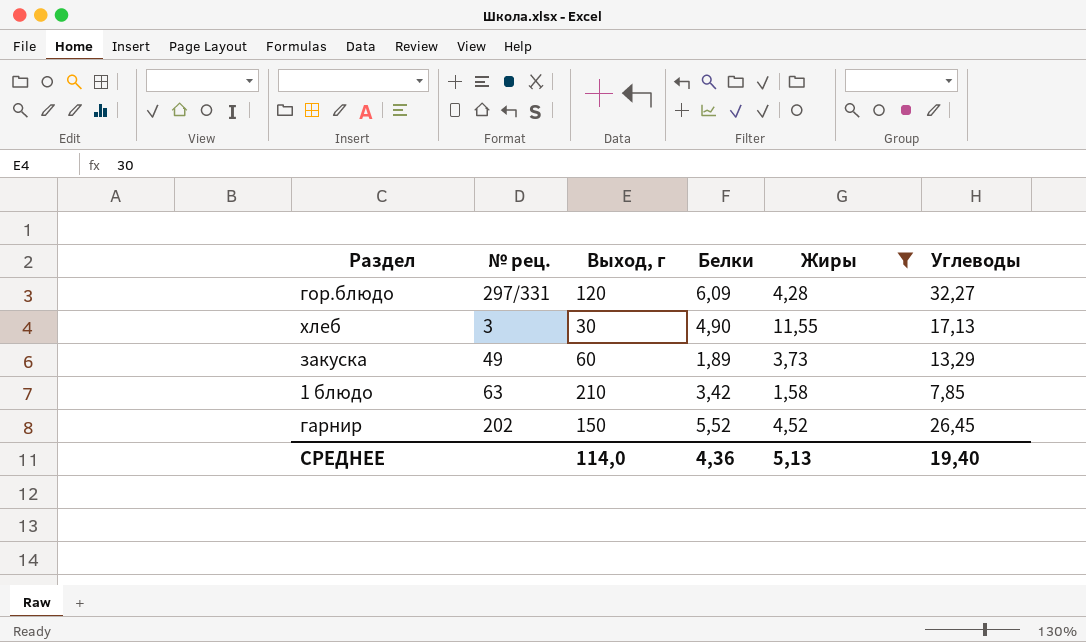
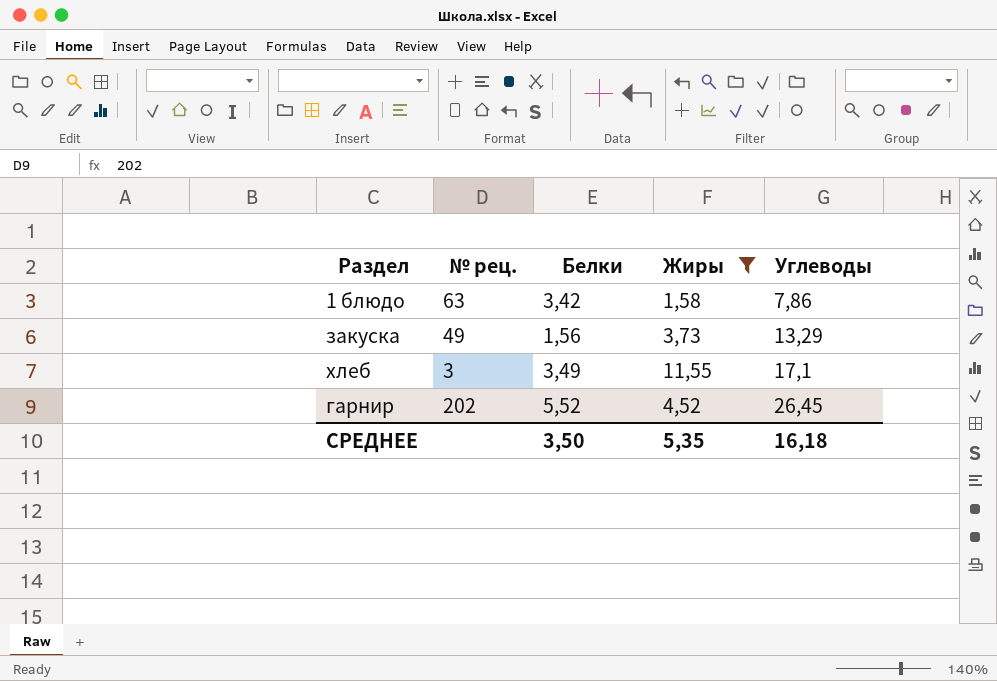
row order: none -> Углеводы ascending
column Выход, г | position: 3 -> none
row гор.блюдо: 297/331 | 120 | 6,09 | 4,28 | 32,27 -> none
1 блюдо | Углеводы: 7,85 -> 7,86
закуска | Белки: 1,89 -> 1,56
хлеб | Белки: 4,90 -> 3,49
хлеб | Углеводы: 17,13 -> 17,1
СРЕДНЕЕ | Белки: 4,36 -> 3,50
СРЕДНЕЕ | Жиры: 5,13 -> 5,35
СРЕДНЕЕ | Углеводы: 19,40 -> 16,18

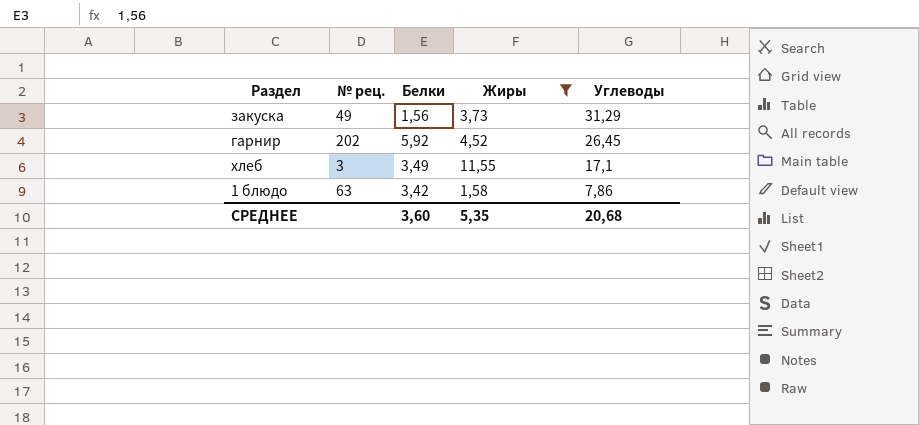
row order: Углеводы ascending -> Углеводы descending
закуска | Углеводы: 13,29 -> 31,29
гарнир | Белки: 5,52 -> 5,92
СРЕДНЕЕ | Белки: 3,50 -> 3,60
СРЕДНЕЕ | Углеводы: 16,18 -> 20,68

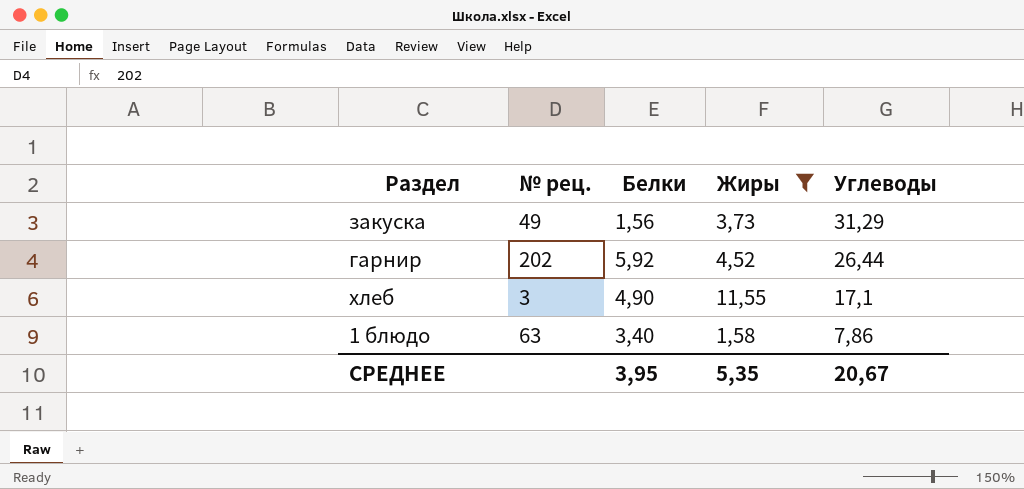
гарнир | Углеводы: 26,45 -> 26,44
хлеб | Белки: 3,49 -> 4,90
1 блюдо | Белки: 3,42 -> 3,40
СРЕДНЕЕ | Белки: 3,60 -> 3,95
СРЕДНЕЕ | Углеводы: 20,68 -> 20,67

